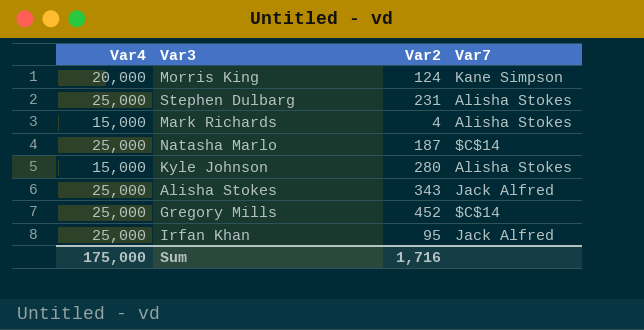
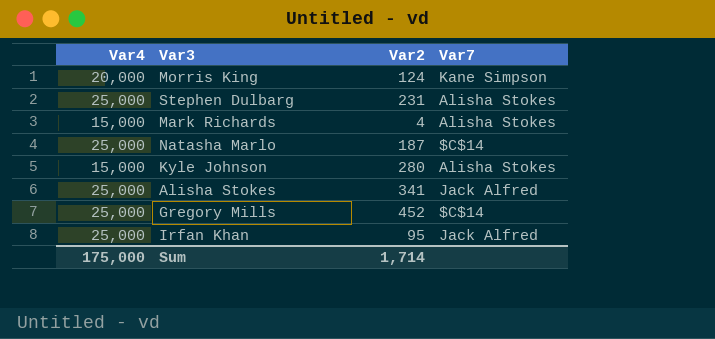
Alisha Stokes | Var2: 343 -> 341
Sum | Var2: 1,716 -> 1,714

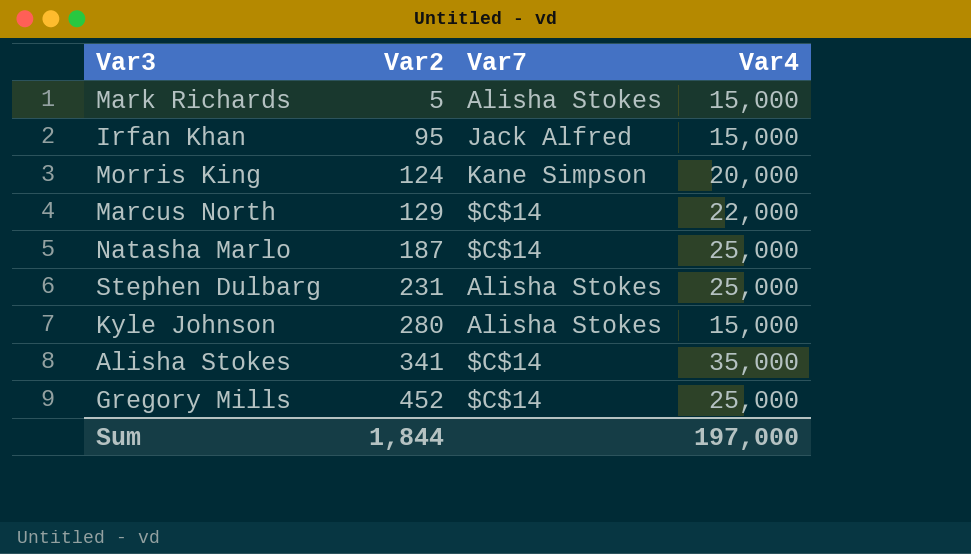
row order: none -> Var2 ascending
column Var4 | position: 1 -> 4
Mark Richards | Var2: 4 -> 5
Irfan Khan | Var4: 25,000 -> 15,000
row Marcus North: none -> 129 | $C$14 | 22,000
Alisha Stokes | Var7: Jack Alfred -> $C$14
Alisha Stokes | Var4: 25,000 -> 35,000
Sum | Var2: 1,714 -> 1,844
Sum | Var4: 175,000 -> 197,000

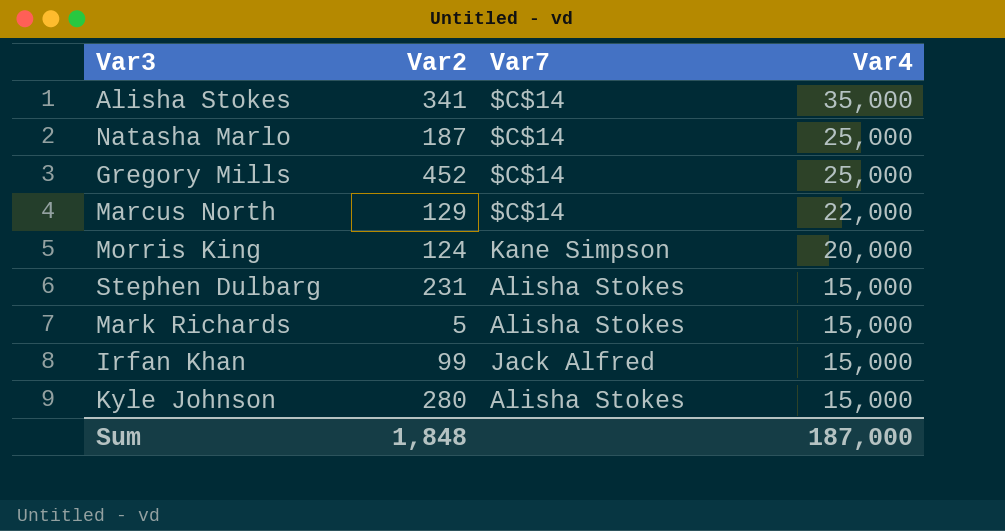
row order: Var2 ascending -> Var4 descending
Stephen Dulbarg | Var4: 25,000 -> 15,000
Irfan Khan | Var2: 95 -> 99
Sum | Var2: 1,844 -> 1,848
Sum | Var4: 197,000 -> 187,000

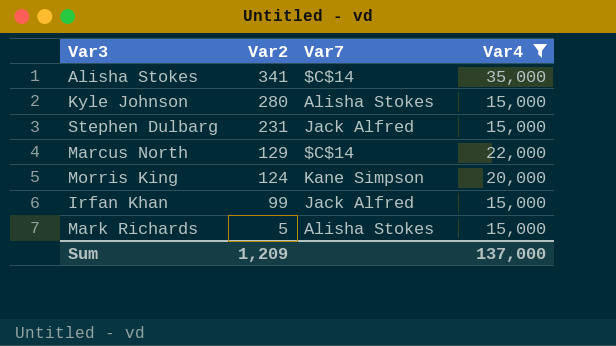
filter: none -> Var4 != 25,000
row order: Var4 descending -> Var2 descending
Stephen Dulbarg | Var7: Alisha Stokes -> Jack Alfred
Sum | Var2: 1,848 -> 1,209
Sum | Var4: 187,000 -> 137,000

